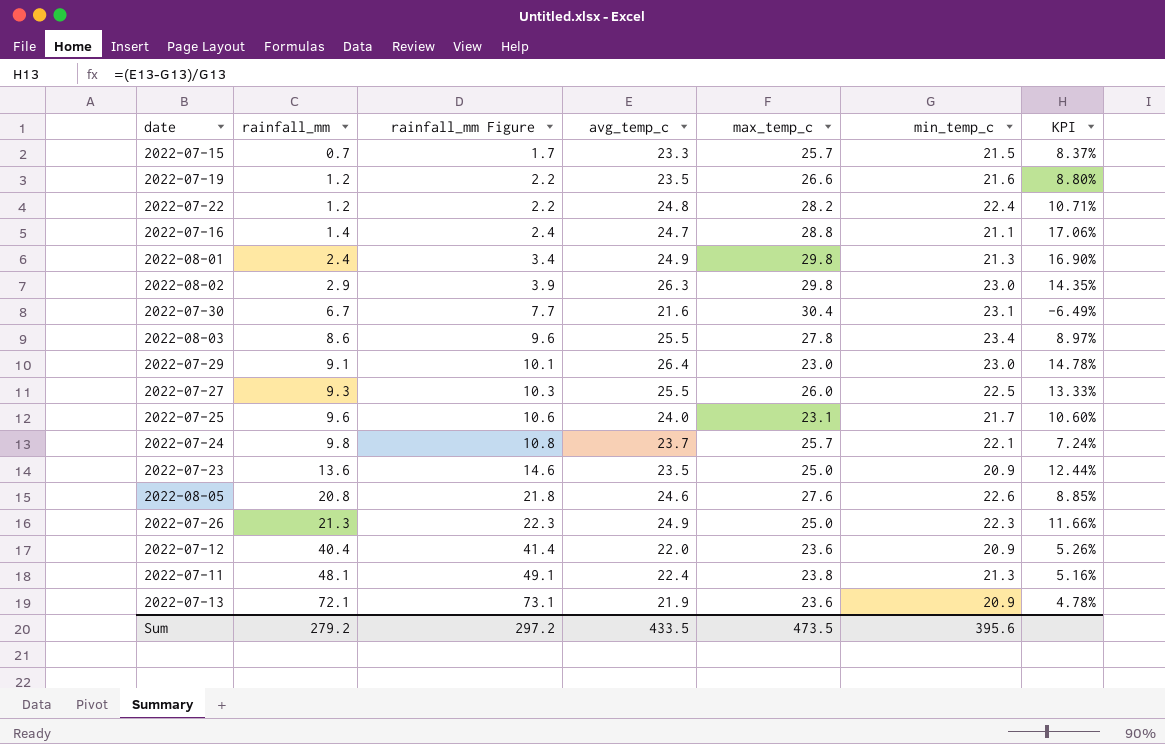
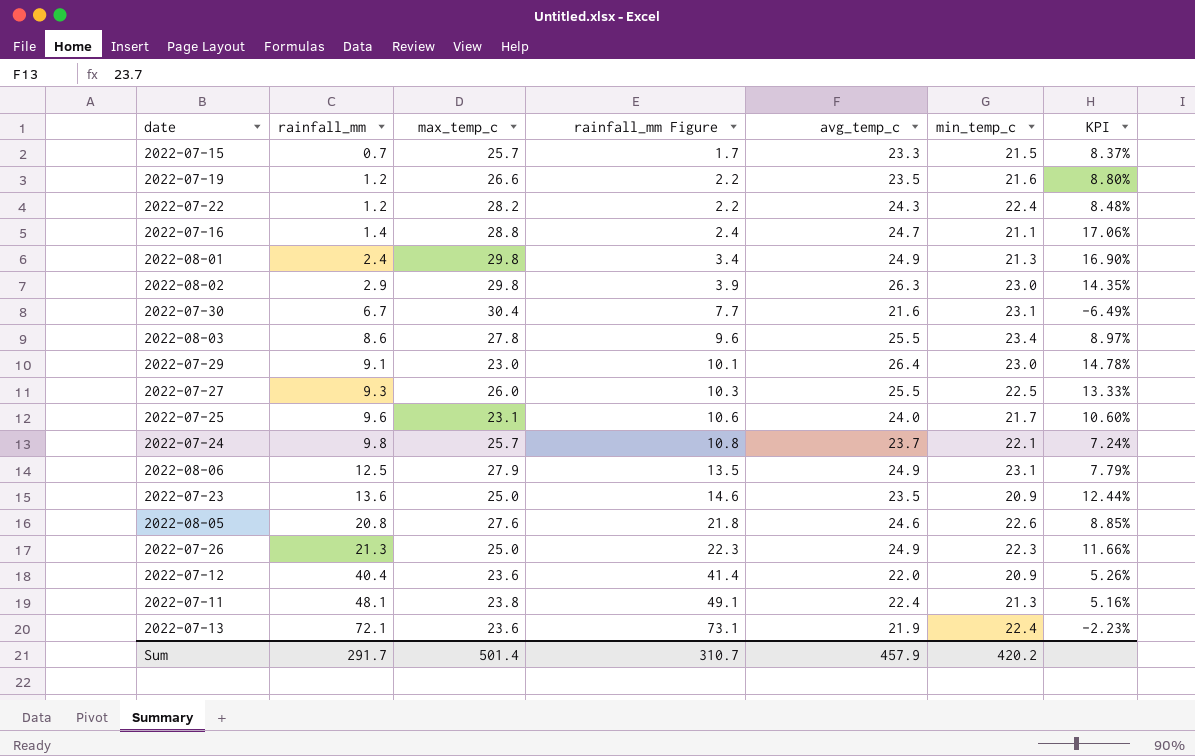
column max_temp_c | position: 5 -> 3
2022-07-22 | avg_temp_c: 24.8 -> 24.3
2022-07-22 | KPI: 10.71% -> 8.48%
row 2022-08-06: none -> 12.5 | 27.9 | 13.5 | 24.9 | 23.1 | 7.79%
2022-07-13 | min_temp_c: 20.9 -> 22.4
2022-07-13 | KPI: 4.78% -> -2.23%
Sum | rainfall_mm: 279.2 -> 291.7
Sum | max_temp_c: 473.5 -> 501.4
Sum | rainfall_mm Figure: 297.2 -> 310.7
Sum | avg_temp_c: 433.5 -> 457.9
Sum | min_temp_c: 395.6 -> 420.2

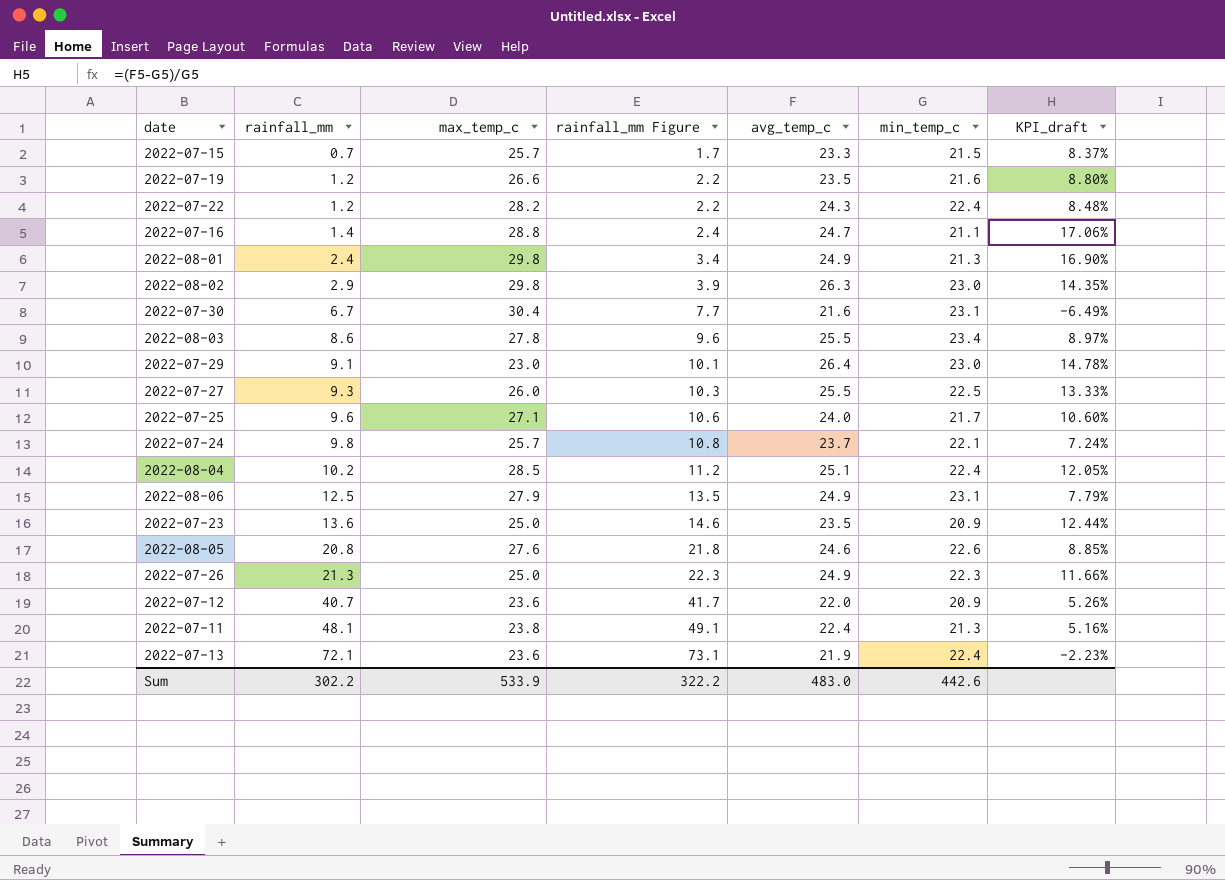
column name: KPI -> KPI_draft
2022-07-25 | max_temp_c: 23.1 -> 27.1
row 2022-08-04: none -> 10.2 | 28.5 | 11.2 | 25.1 | 22.4 | 12.05%
2022-07-12 | rainfall_mm: 40.4 -> 40.7
2022-07-12 | rainfall_mm Figure: 41.4 -> 41.7
Sum | rainfall_mm: 291.7 -> 302.2
Sum | max_temp_c: 501.4 -> 533.9
Sum | rainfall_mm Figure: 310.7 -> 322.2
Sum | avg_temp_c: 457.9 -> 483.0
Sum | min_temp_c: 420.2 -> 442.6

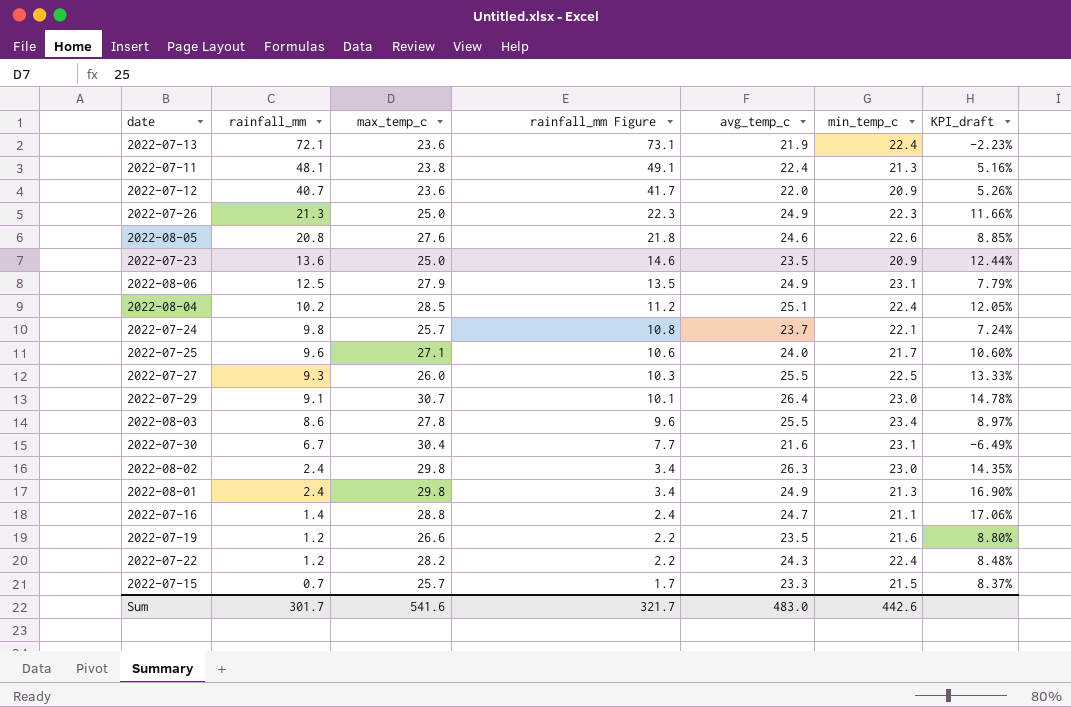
row order: rainfall_mm ascending -> rainfall_mm descending
2022-07-29 | max_temp_c: 23.0 -> 30.7
2022-08-02 | rainfall_mm: 2.9 -> 2.4
2022-08-02 | rainfall_mm Figure: 3.9 -> 3.4
Sum | rainfall_mm: 302.2 -> 301.7
Sum | max_temp_c: 533.9 -> 541.6
Sum | rainfall_mm Figure: 322.2 -> 321.7

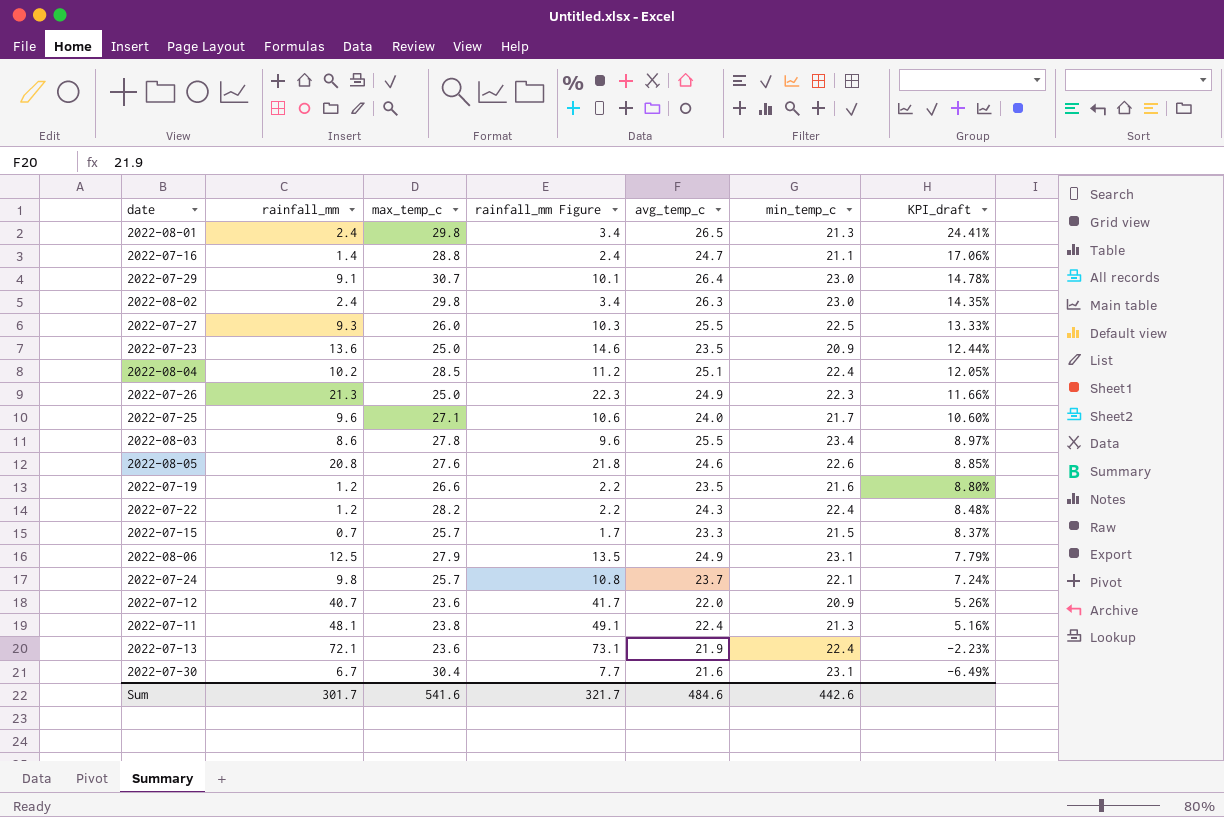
row order: rainfall_mm descending -> KPI_draft descending
2022-08-01 | avg_temp_c: 24.9 -> 26.5
2022-08-01 | KPI_draft: 16.90% -> 24.41%
Sum | avg_temp_c: 483.0 -> 484.6

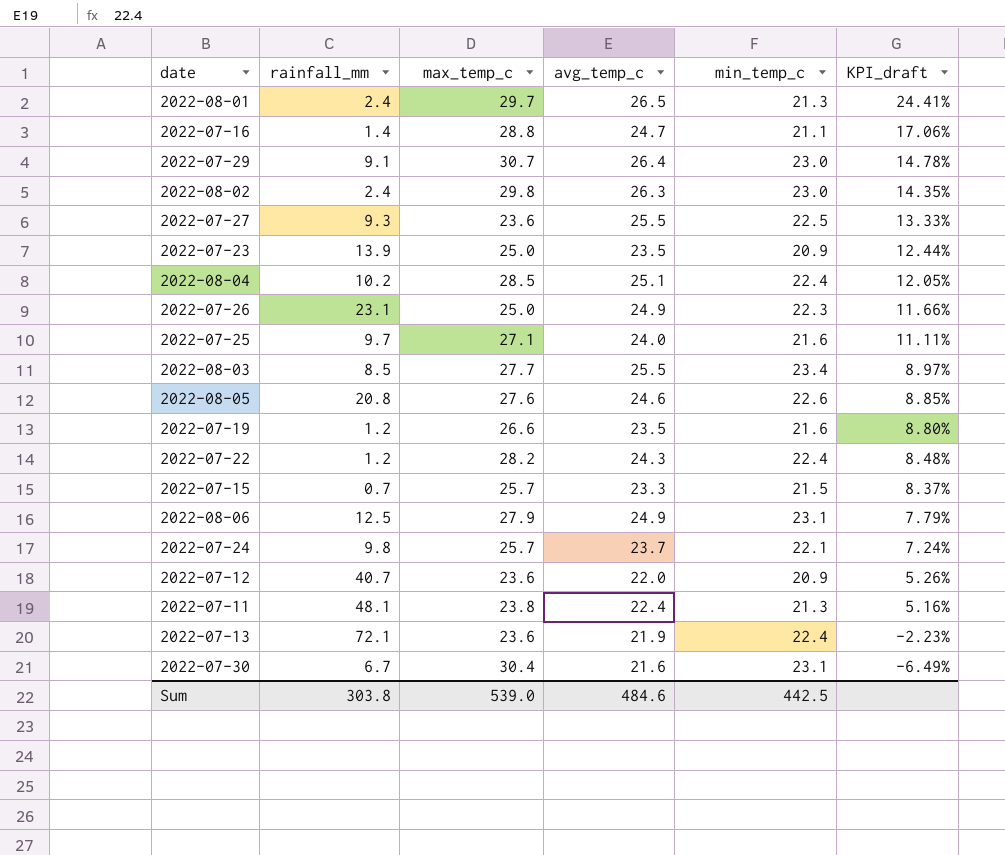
column rainfall_mm Figure | formula: [rainfall_mm] + 1 -> none
2022-08-01 | max_temp_c: 29.8 -> 29.7
2022-07-27 | max_temp_c: 26.0 -> 23.6
2022-07-23 | rainfall_mm: 13.6 -> 13.9
2022-07-26 | rainfall_mm: 21.3 -> 23.1
2022-07-25 | rainfall_mm: 9.6 -> 9.7
2022-07-25 | min_temp_c: 21.7 -> 21.6
2022-07-25 | KPI_draft: 10.60% -> 11.11%
2022-08-03 | rainfall_mm: 8.6 -> 8.5
2022-08-03 | max_temp_c: 27.8 -> 27.7
Sum | rainfall_mm: 301.7 -> 303.8
Sum | max_temp_c: 541.6 -> 539.0
Sum | min_temp_c: 442.6 -> 442.5

